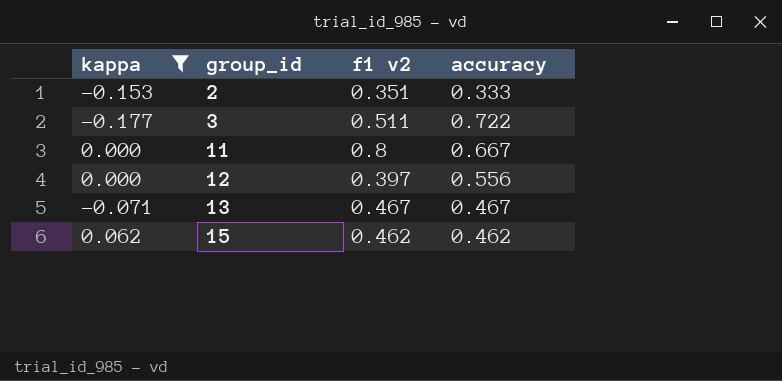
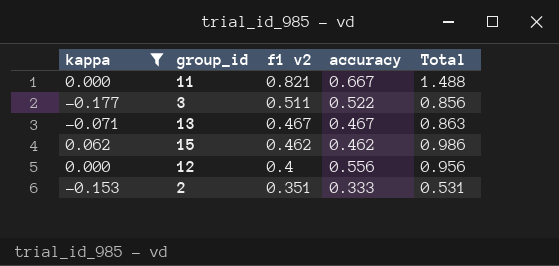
row order: group_id ascending -> f1 v2 descending
column Total | formula: none -> [kappa] + [f1 v2] + [accuracy]
11 | f1 v2: 0.8 -> 0.821
3 | accuracy: 0.722 -> 0.522
12 | f1 v2: 0.397 -> 0.4

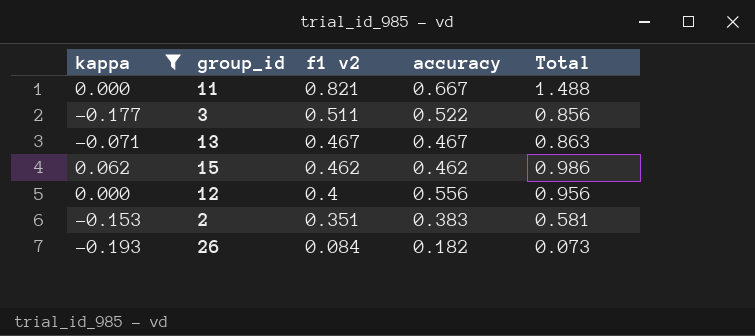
2 | accuracy: 0.333 -> 0.383
2 | Total: 0.531 -> 0.581
row 26: none -> -0.193 | 0.084 | 0.182 | 0.073

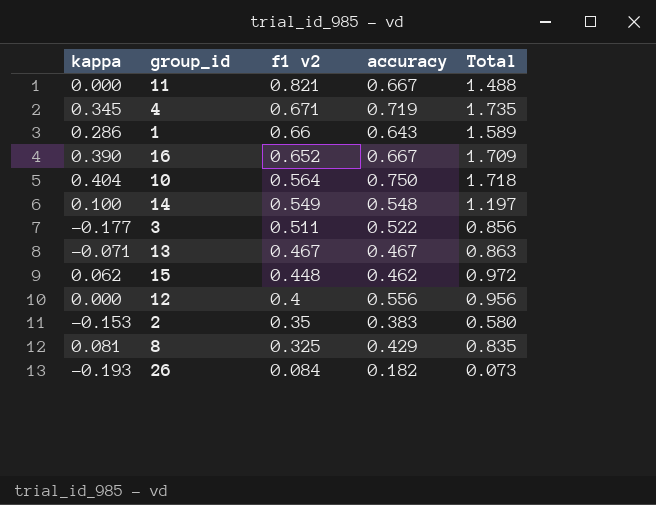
filter: kappa <= 0.062 -> none
15 | f1 v2: 0.462 -> 0.448
15 | Total: 0.986 -> 0.972
2 | f1 v2: 0.351 -> 0.35
2 | Total: 0.581 -> 0.580

